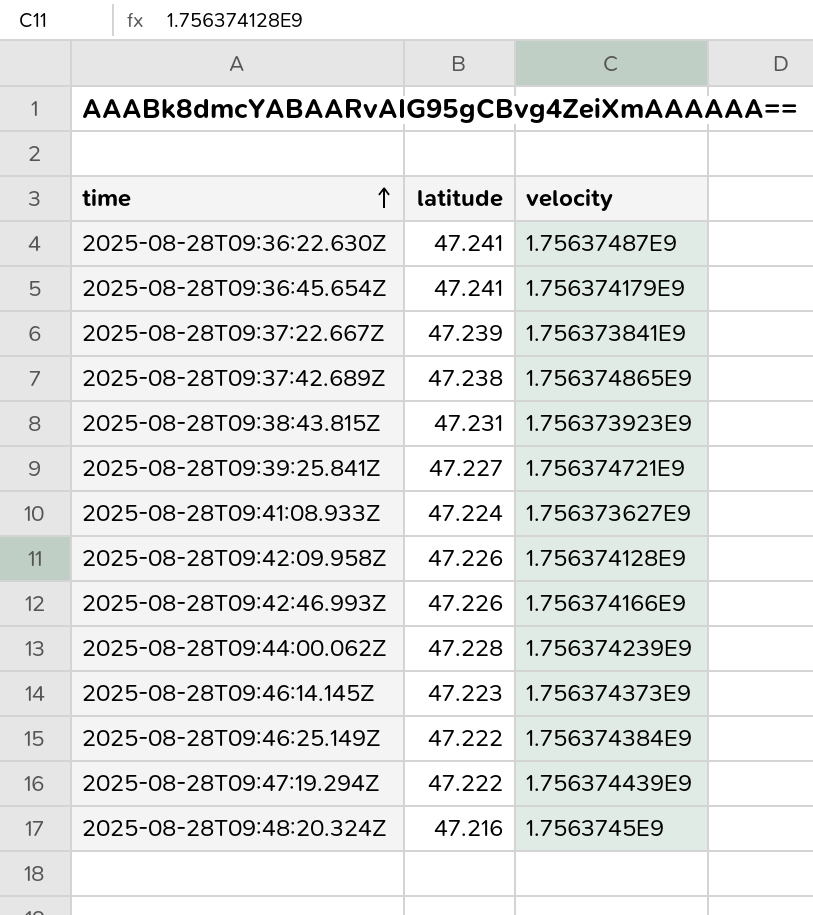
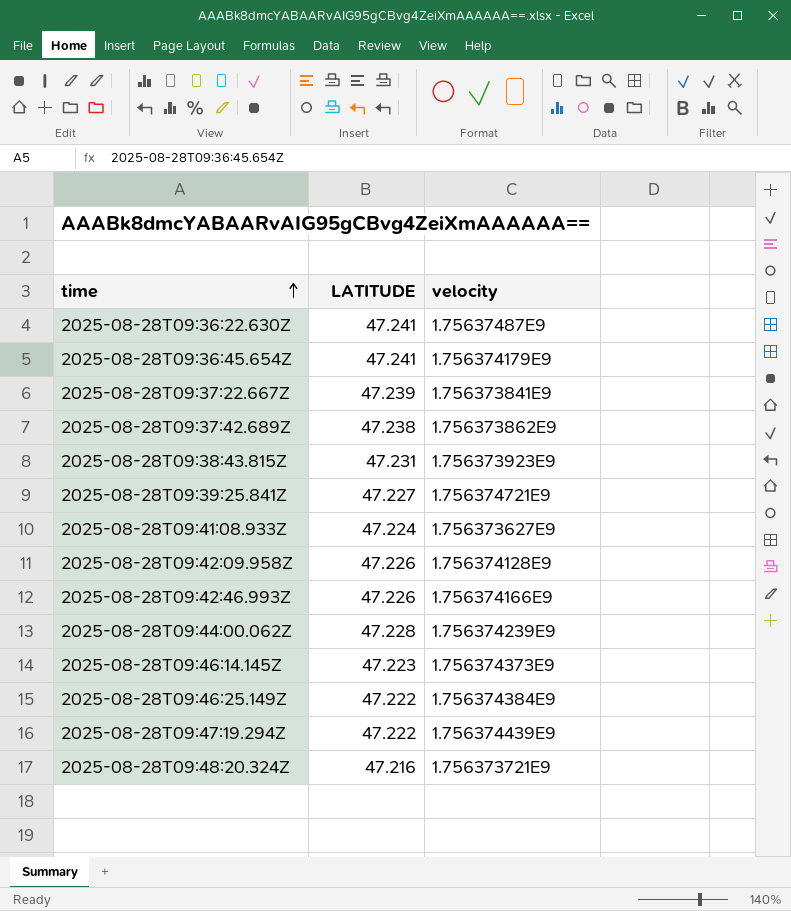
column name: latitude -> LATITUDE
2025-08-28T09:37:42.689Z | velocity: 1.756374865E9 -> 1.756373862E9
2025-08-28T09:48:20.324Z | velocity: 1.7563745E9 -> 1.756373721E9

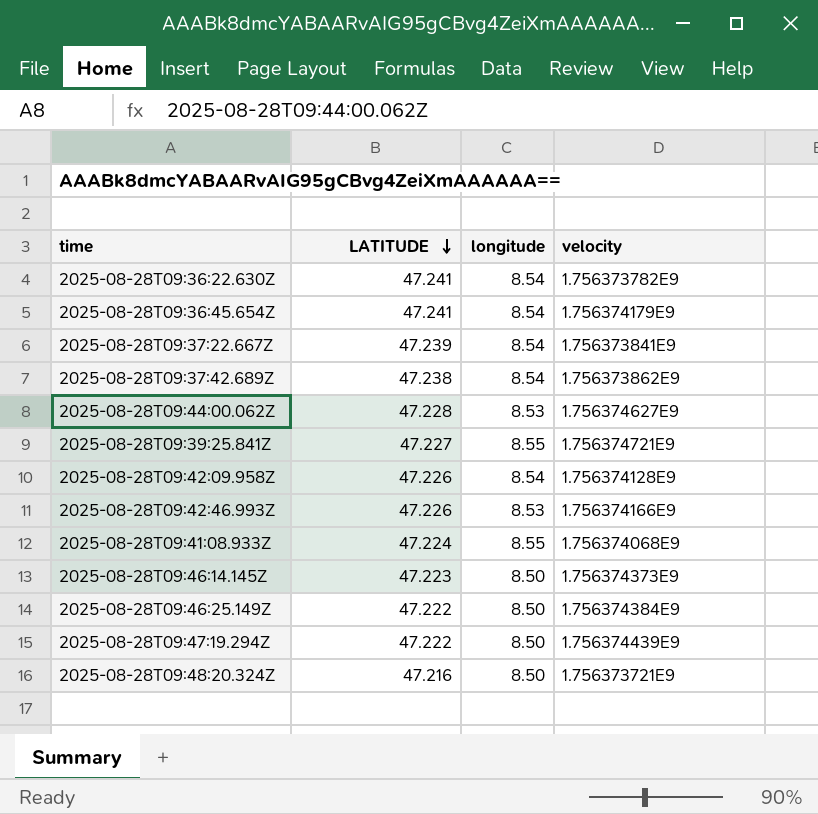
row order: time ascending -> LATITUDE descending
column longitude | position: none -> 3
row 2025-08-28T09:38:43.815Z: 47.231 | 1.756373923E9 -> none
2025-08-28T09:36:22.630Z | velocity: 1.75637487E9 -> 1.756373782E9
2025-08-28T09:44:00.062Z | velocity: 1.756374239E9 -> 1.756374627E9
2025-08-28T09:41:08.933Z | velocity: 1.756373627E9 -> 1.756374068E9

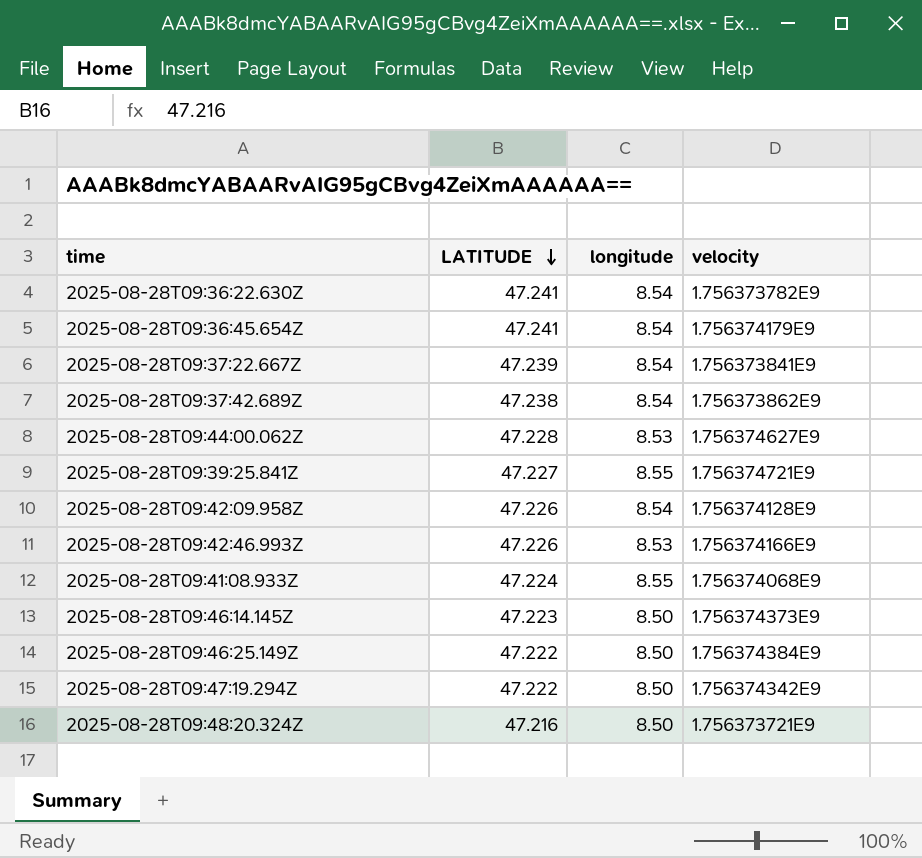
2025-08-28T09:47:19.294Z | velocity: 1.756374439E9 -> 1.756374342E9

